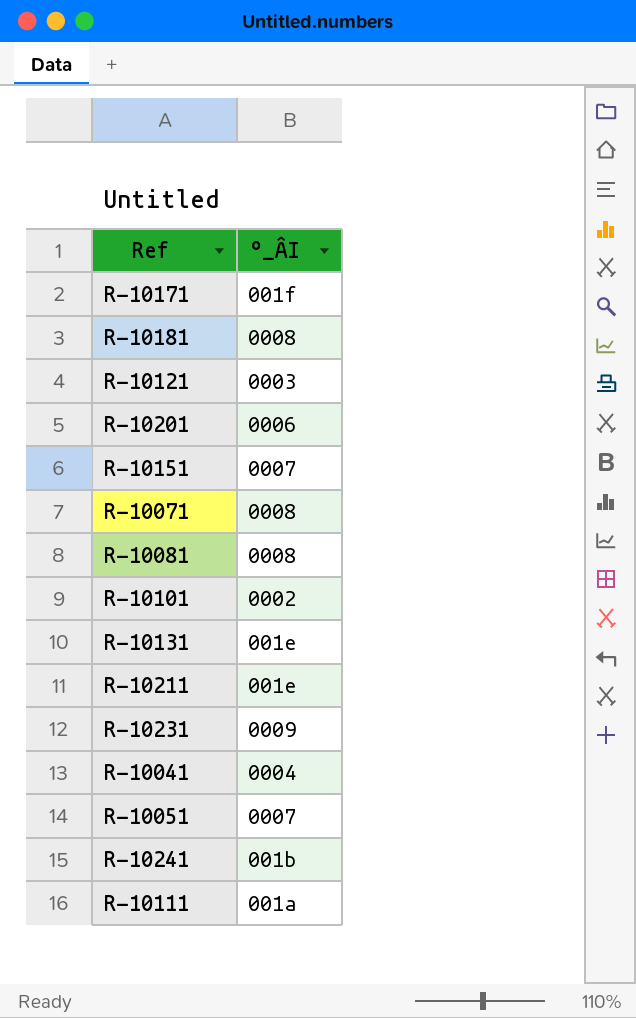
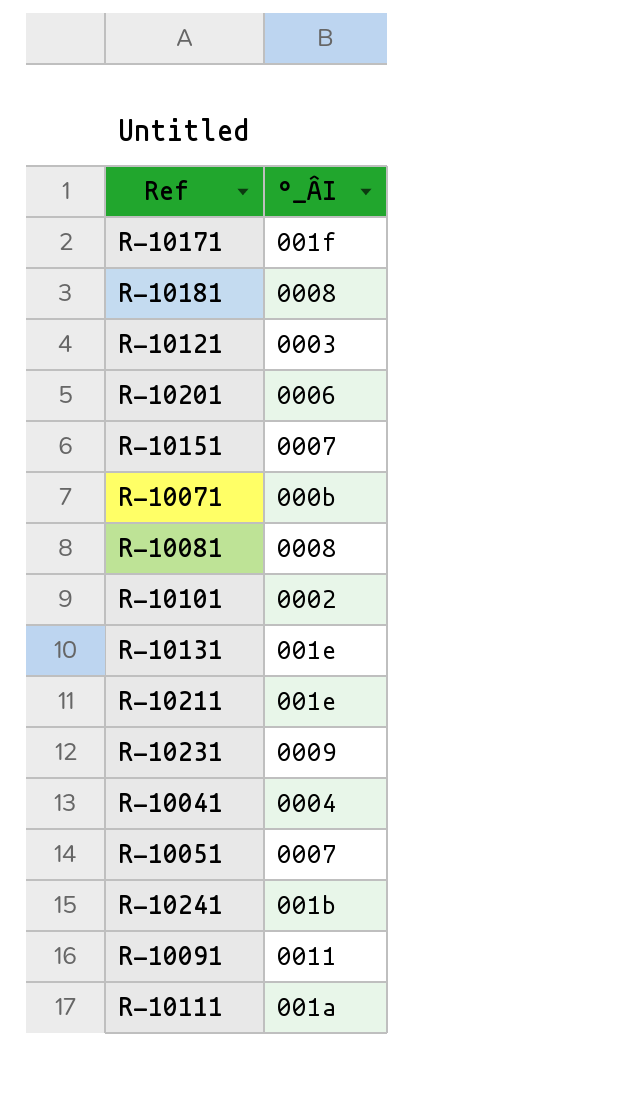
R-10071 | °_ÂI: 0008 -> 000b
row R-10091: none -> 0011

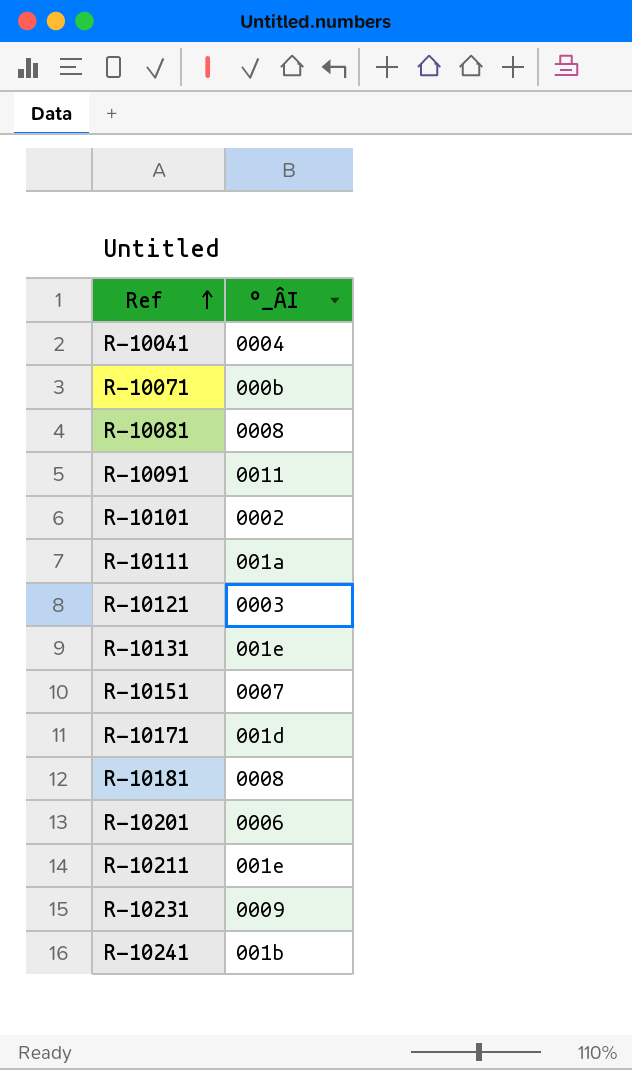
row order: none -> Ref ascending
row R-10051: 0007 -> none
R-10171 | °_ÂI: 001f -> 001d

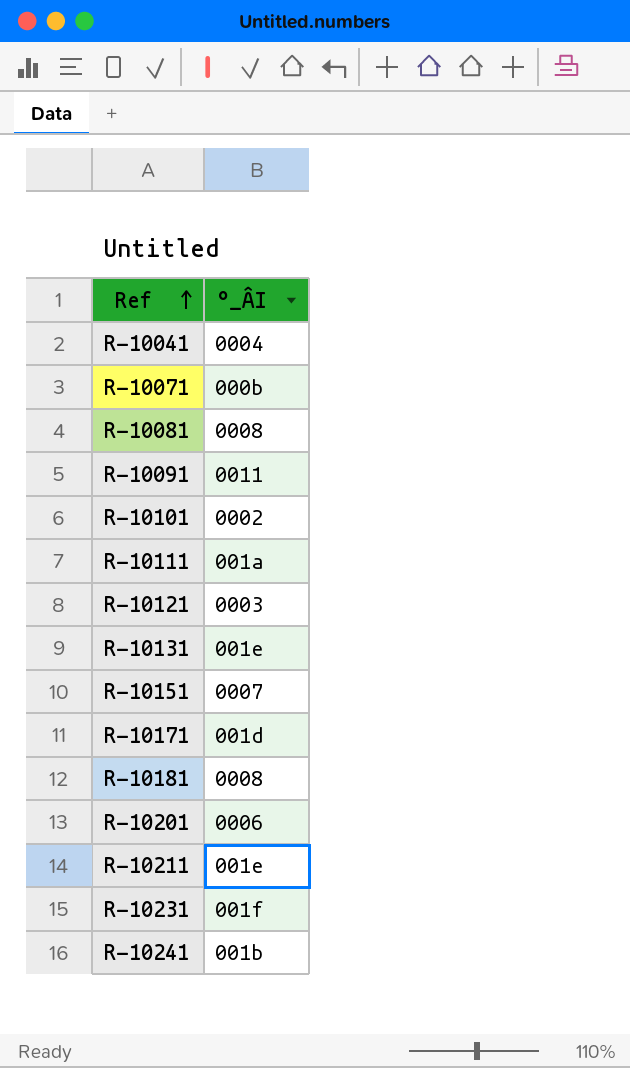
R-10231 | °_ÂI: 0009 -> 001f

